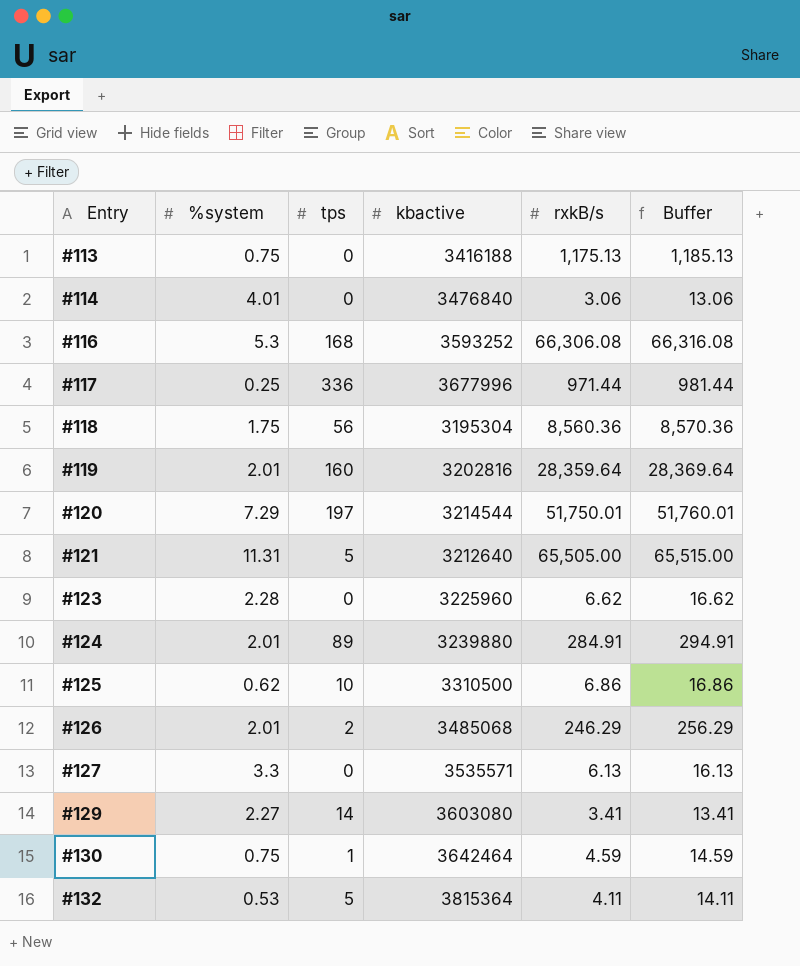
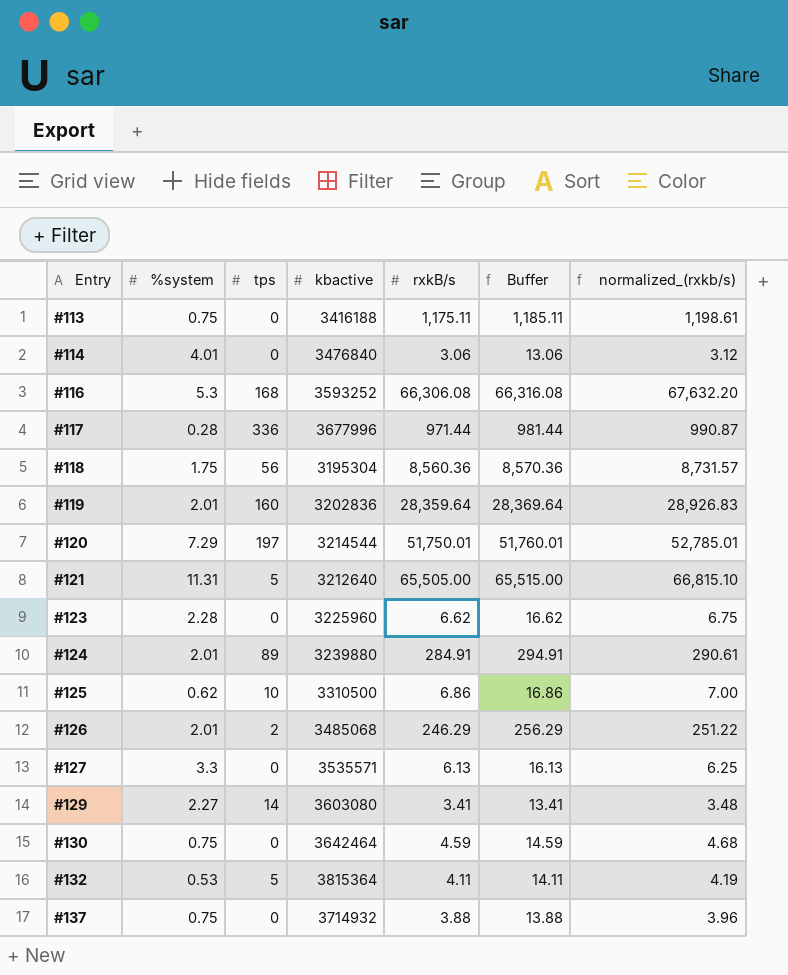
column normalized_(rxkb/s) | formula: none -> [rxkB/s] * 1.02
#113 | rxkB/s: 1,175.13 -> 1,175.11
#113 | Buffer: 1,185.13 -> 1,185.11
#117 | %system: 0.25 -> 0.28
#119 | kbactive: 3202816 -> 3202836
#130 | tps: 1 -> 0
row #137: none -> 0.75 | 0 | 3714932 | 3.88 | 13.88 | 3.96

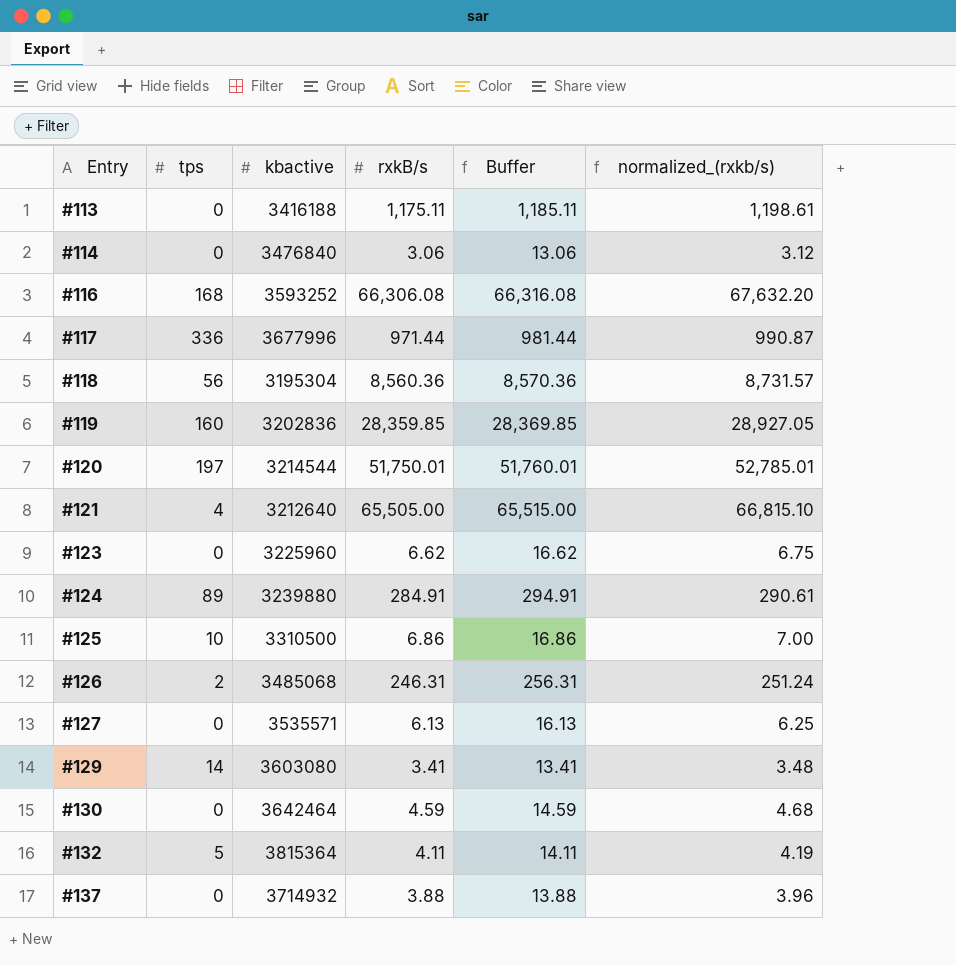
column %system | position: 2 -> none
#119 | rxkB/s: 28,359.64 -> 28,359.85
#119 | Buffer: 28,369.64 -> 28,369.85
#119 | normalized_(rxkb/s): 28,926.83 -> 28,927.05
#121 | tps: 5 -> 4
#126 | rxkB/s: 246.29 -> 246.31
#126 | Buffer: 256.29 -> 256.31
#126 | normalized_(rxkb/s): 251.22 -> 251.24

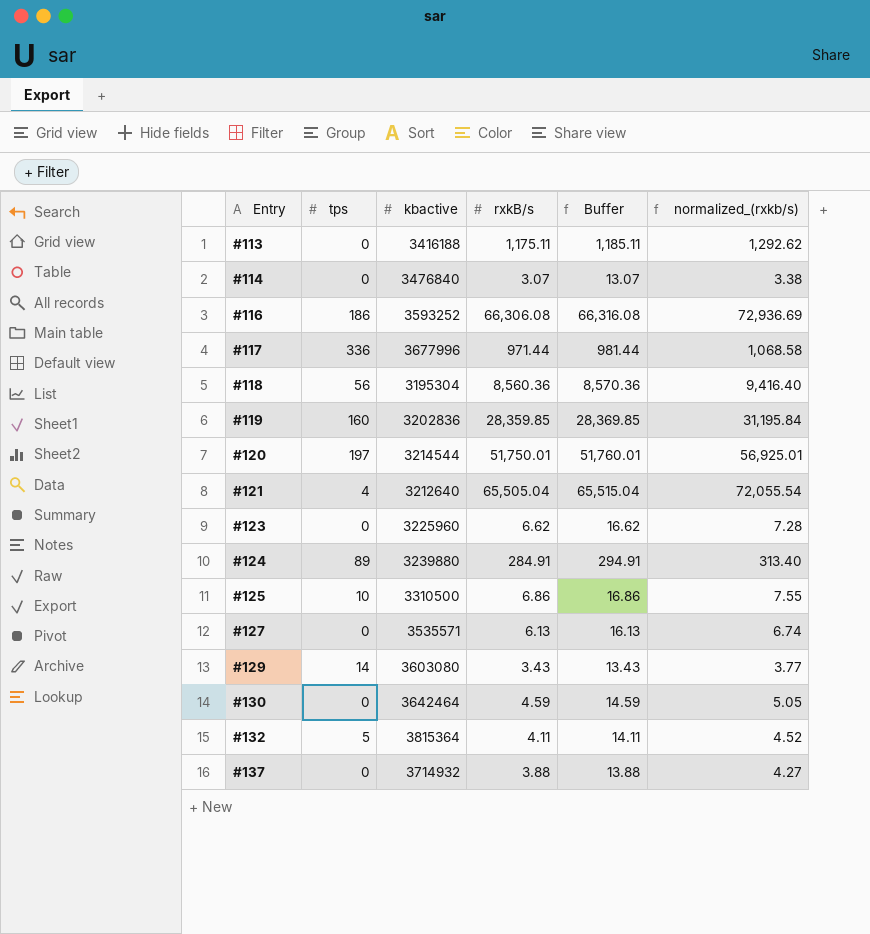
column normalized_(rxkb/s) | formula: [rxkB/s] * 1.02 -> [rxkB/s] * 1.1
row #126: 2 | 3485068 | 246.31 | 256.31 | 251.24 -> none
#114 | rxkB/s: 3.06 -> 3.07
#114 | Buffer: 13.06 -> 13.07
#116 | tps: 168 -> 186
#121 | rxkB/s: 65,505.00 -> 65,505.04
#121 | Buffer: 65,515.00 -> 65,515.04
#129 | rxkB/s: 3.41 -> 3.43
#129 | Buffer: 13.41 -> 13.43

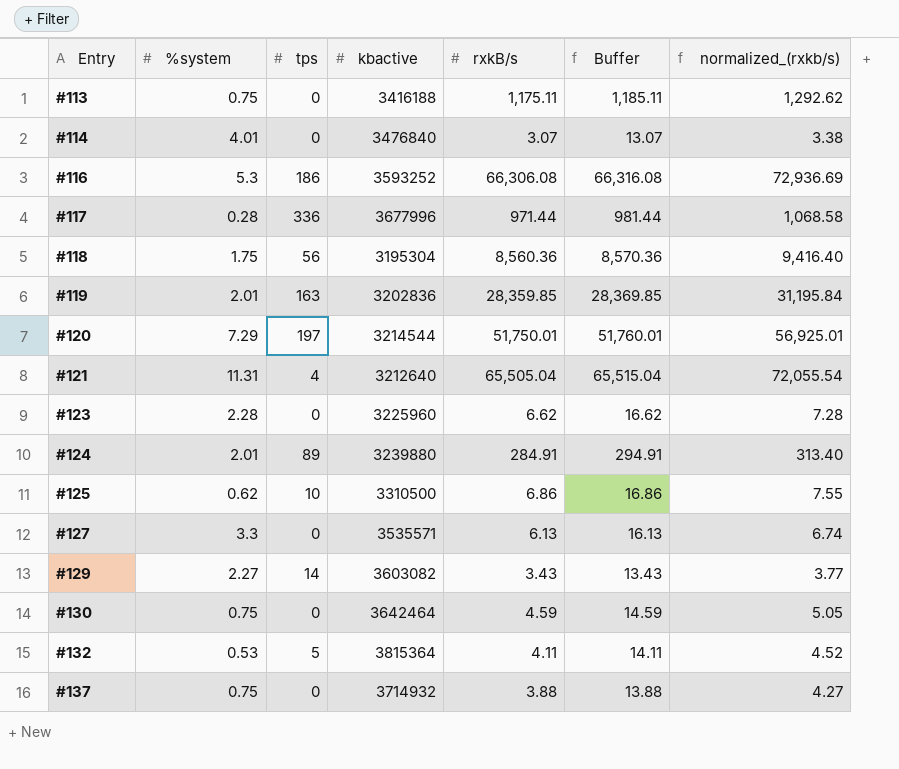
column %system | position: none -> 2
#119 | tps: 160 -> 163
#129 | kbactive: 3603080 -> 3603082

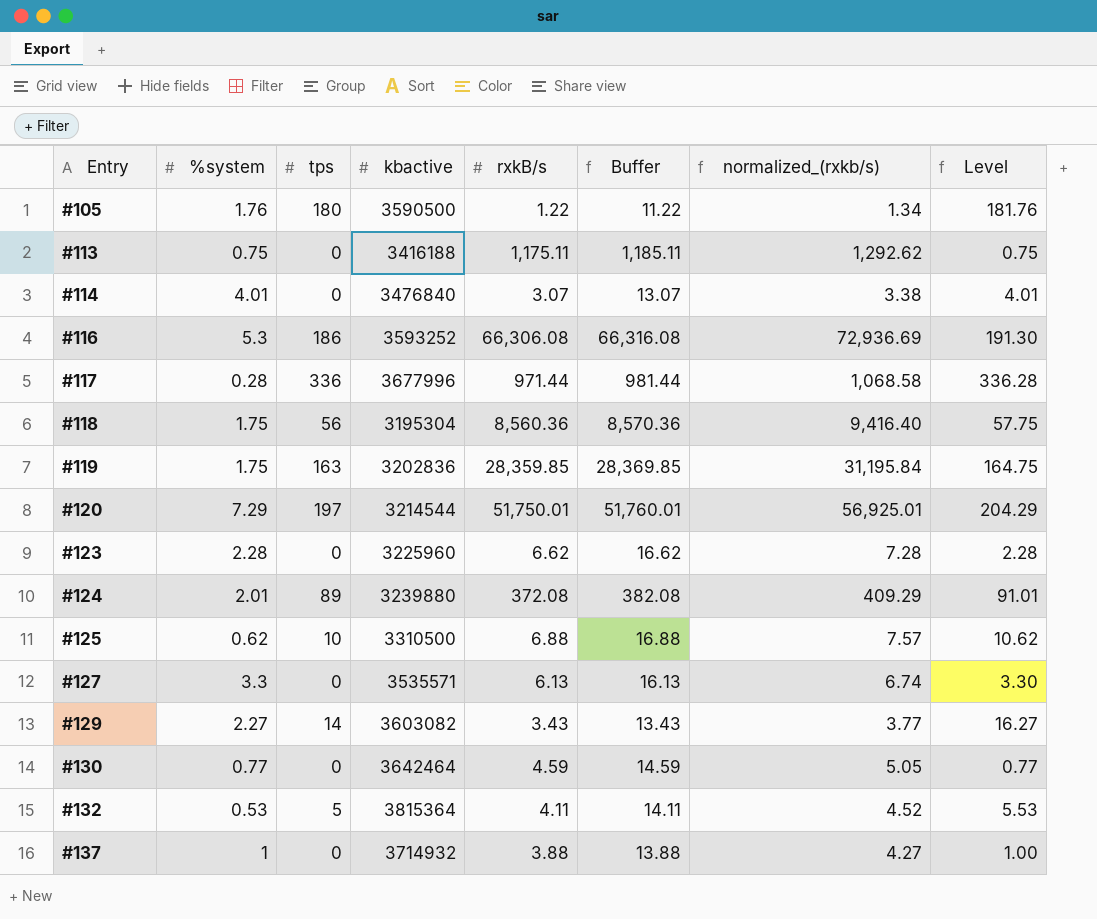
column Level | formula: none -> [%system] + [tps]
row #121: 11.31 | 4 | 3212640 | 65,505.04 | 65,515.04 | 72,055.54 -> none
row #105: none -> 1.76 | 180 | 3590500 | 1.22 | 11.22 | 1.34 | 181.76
#119 | %system: 2.01 -> 1.75
#124 | rxkB/s: 284.91 -> 372.08
#124 | Buffer: 294.91 -> 382.08
#124 | normalized_(rxkb/s): 313.40 -> 409.29
#125 | rxkB/s: 6.86 -> 6.88
#125 | Buffer: 16.86 -> 16.88
#125 | normalized_(rxkb/s): 7.55 -> 7.57
#130 | %system: 0.75 -> 0.77
#137 | %system: 0.75 -> 1

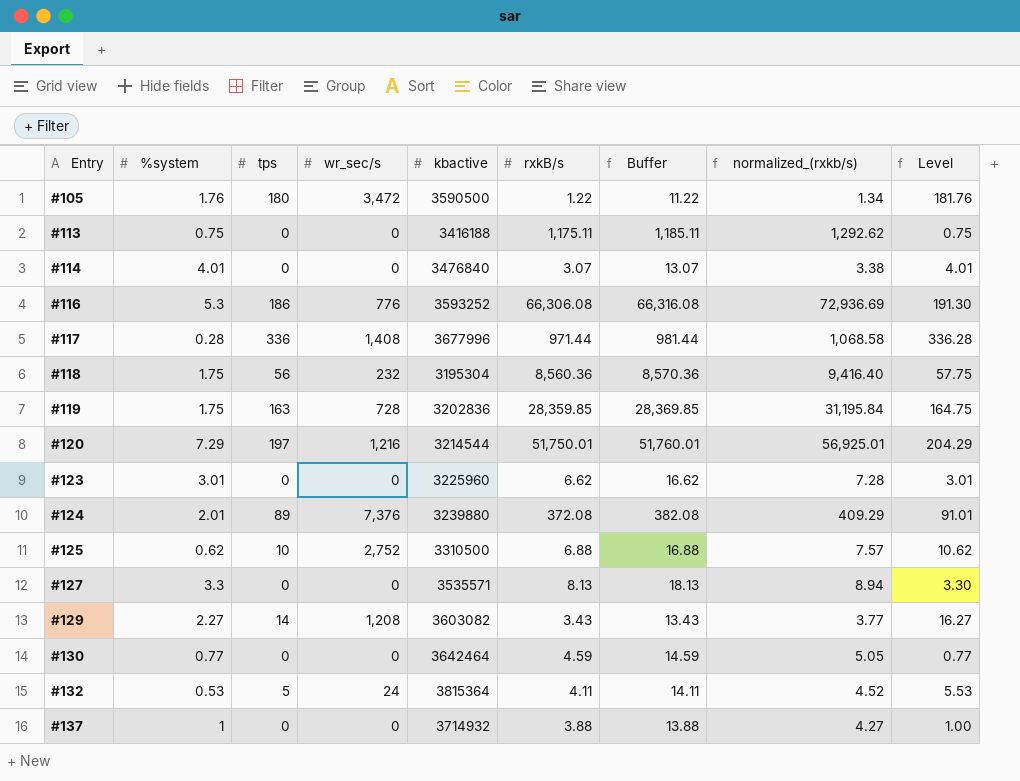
column wr_sec/s | position: none -> 4
#123 | %system: 2.28 -> 3.01
#123 | Level: 2.28 -> 3.01
#127 | rxkB/s: 6.13 -> 8.13
#127 | Buffer: 16.13 -> 18.13
#127 | normalized_(rxkb/s): 6.74 -> 8.94

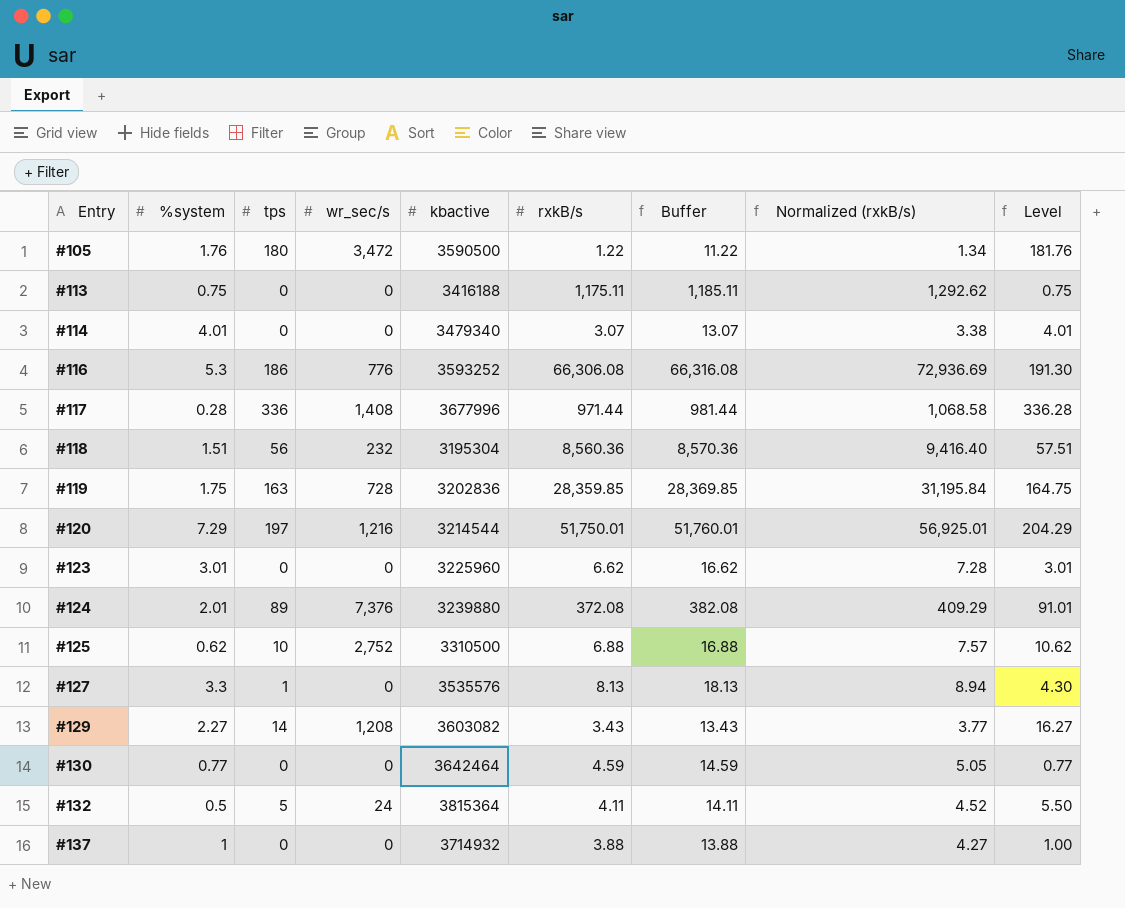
column name: normalized_(rxkb/s) -> Normalized (rxkB/s)
#114 | kbactive: 3476840 -> 3479340
#118 | %system: 1.75 -> 1.51
#118 | Level: 57.75 -> 57.51
#127 | tps: 0 -> 1
#127 | kbactive: 3535571 -> 3535576
#127 | Level: 3.30 -> 4.30
#132 | %system: 0.53 -> 0.5
#132 | Level: 5.53 -> 5.50

